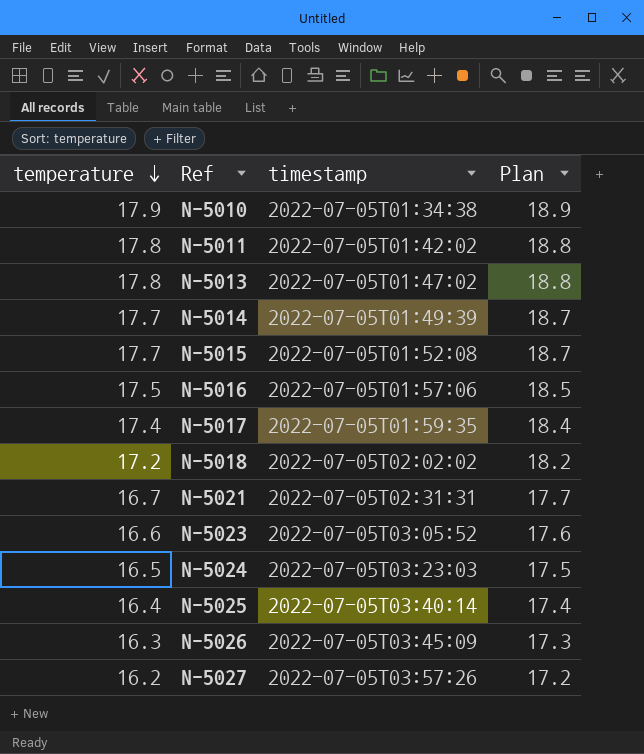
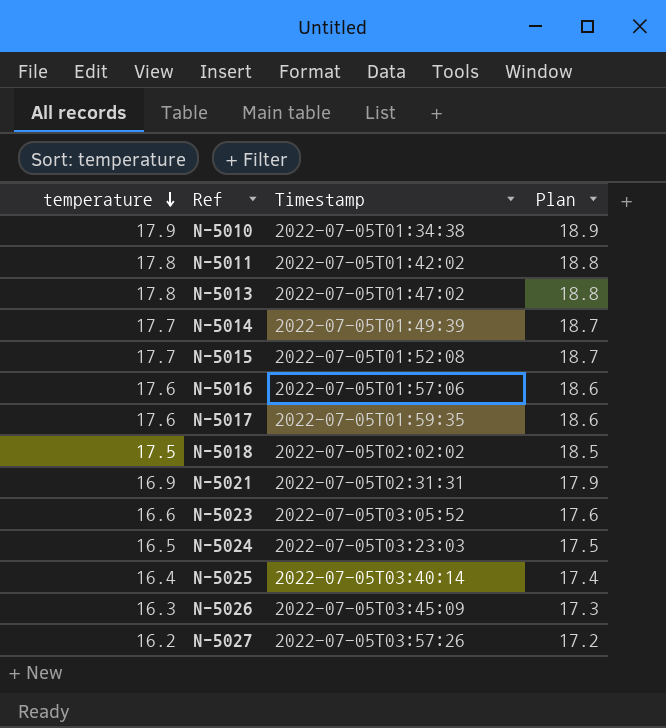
column name: timestamp -> Timestamp
N-5016 | temperature: 17.5 -> 17.6
N-5016 | Plan: 18.5 -> 18.6
N-5017 | temperature: 17.4 -> 17.6
N-5017 | Plan: 18.4 -> 18.6
N-5018 | temperature: 17.2 -> 17.5
N-5018 | Plan: 18.2 -> 18.5
N-5021 | temperature: 16.7 -> 16.9
N-5021 | Plan: 17.7 -> 17.9

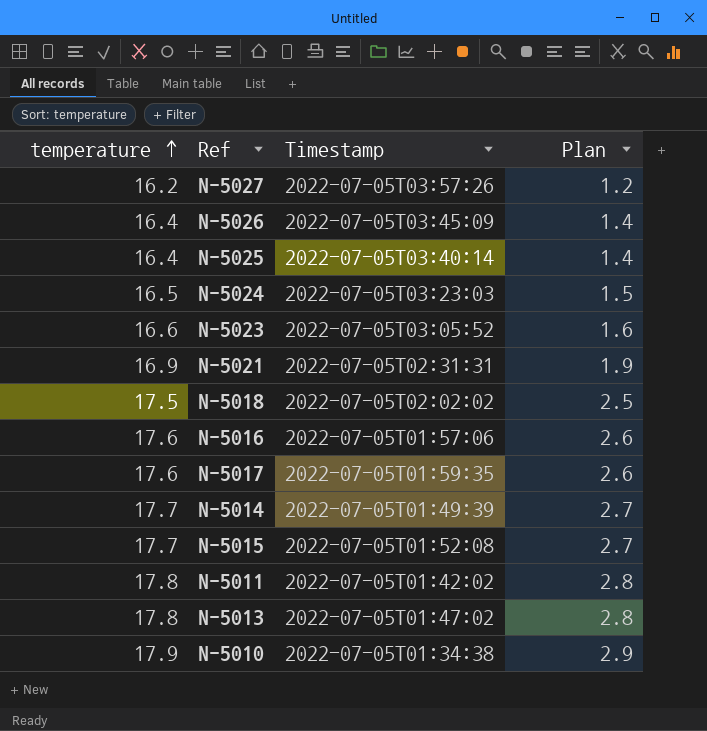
row order: temperature descending -> temperature ascending
column Plan | formula: [temperature] + 1 -> [temperature] - 15
N-5026 | temperature: 16.3 -> 16.4

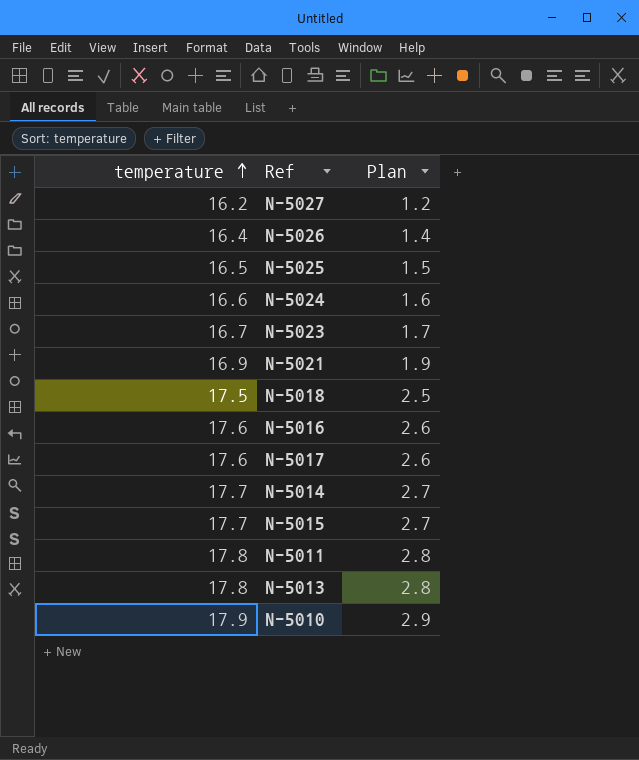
column Timestamp | position: 3 -> none
N-5025 | temperature: 16.4 -> 16.5
N-5025 | Plan: 1.4 -> 1.5
N-5024 | temperature: 16.5 -> 16.6
N-5024 | Plan: 1.5 -> 1.6
N-5023 | temperature: 16.6 -> 16.7
N-5023 | Plan: 1.6 -> 1.7

